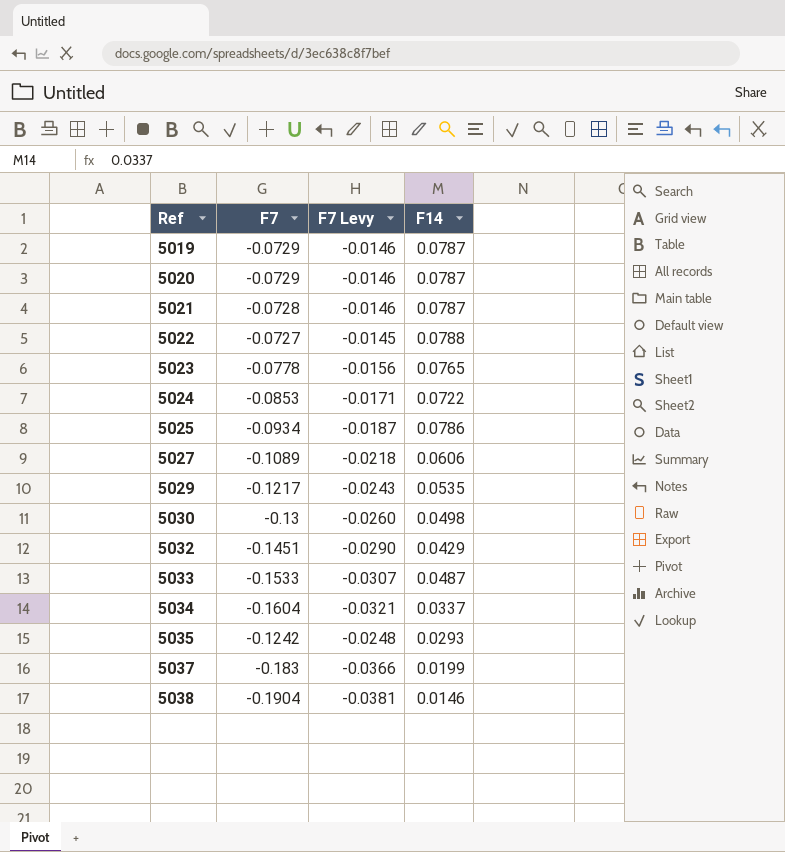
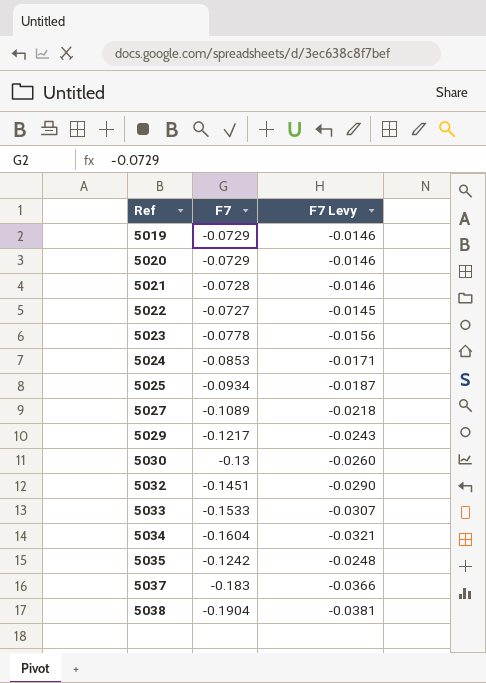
column F14 | position: 4 -> none

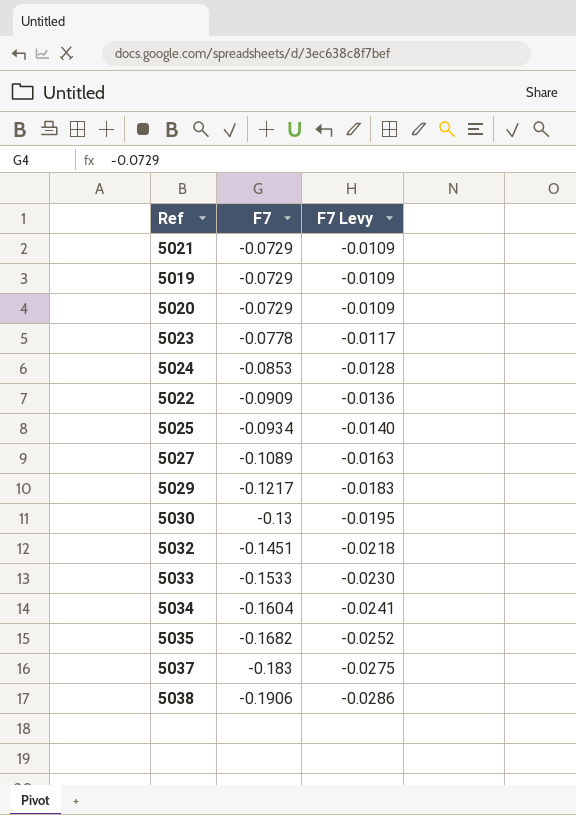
row order: Ref ascending -> F7 descending
column F7 Levy | formula: [F7] * 0.2 -> [F7] * 0.15
5021 | F7: -0.0728 -> -0.0729
5022 | F7: -0.0727 -> -0.0909
5035 | F7: -0.1242 -> -0.1682
5038 | F7: -0.1904 -> -0.1906

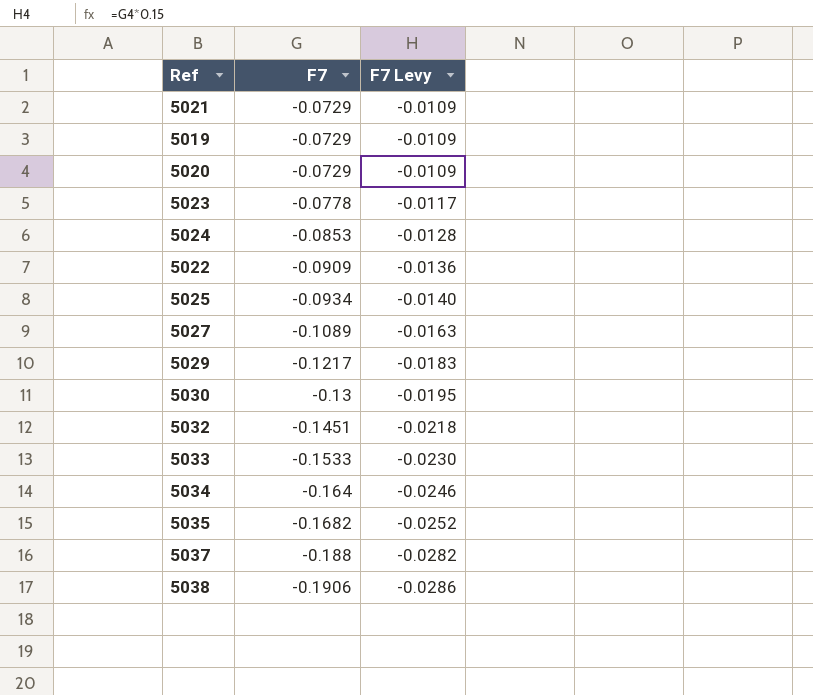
5034 | F7: -0.1604 -> -0.164
5034 | F7 Levy: -0.0241 -> -0.0246
5037 | F7: -0.183 -> -0.188
5037 | F7 Levy: -0.0275 -> -0.0282

